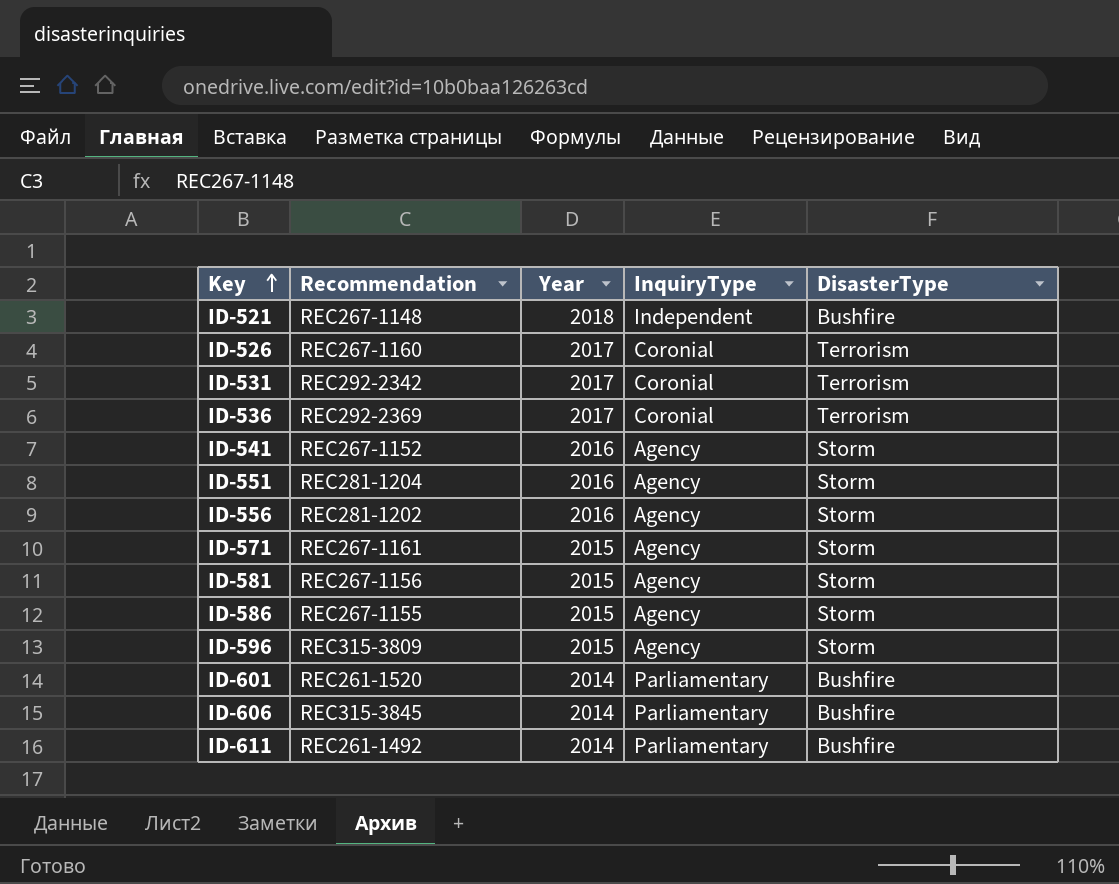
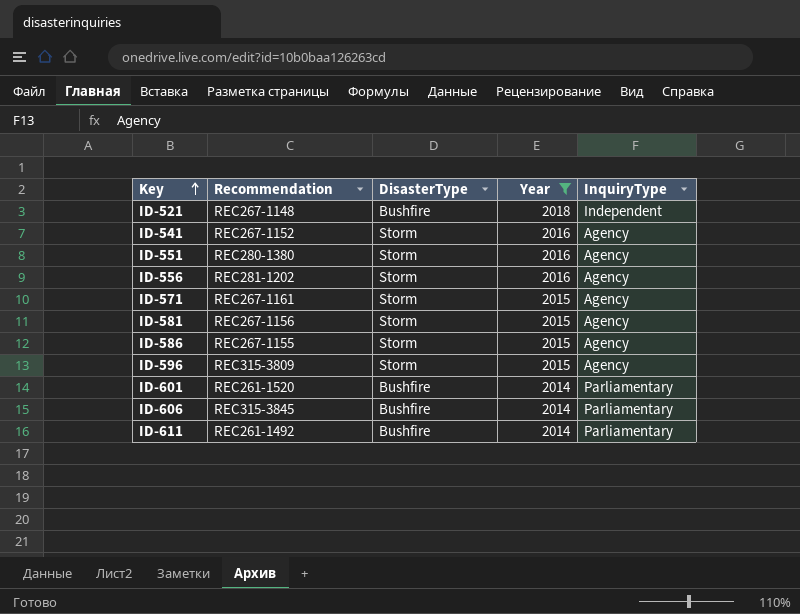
filter: none -> Year != 2017
column DisasterType | position: 5 -> 3
ID-551 | Recommendation: REC281-1204 -> REC280-1380

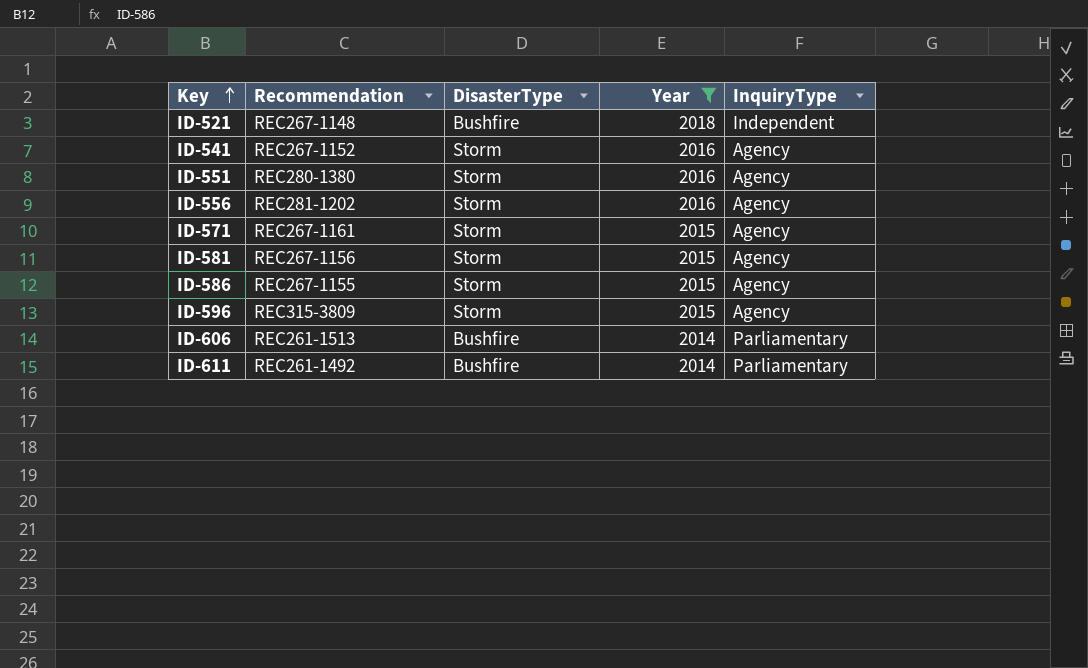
row ID-601: REC261-1520 | Bushfire | 2014 | Parliamentary -> none
ID-606 | Recommendation: REC315-3845 -> REC261-1513

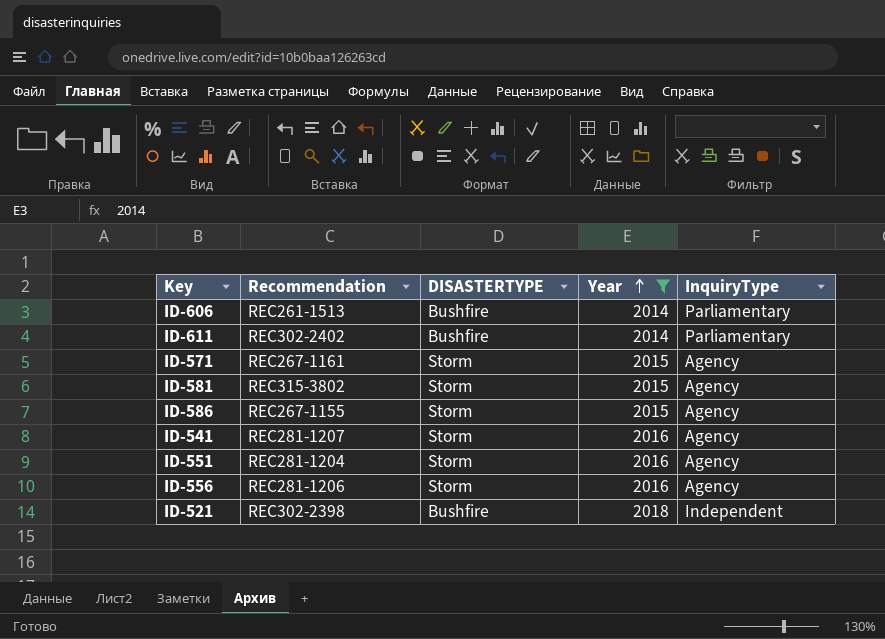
row order: Key ascending -> Year ascending
column name: DisasterType -> DISASTERTYPE
row ID-596: REC315-3809 | Storm | 2015 | Agency -> none
ID-611 | Recommendation: REC261-1492 -> REC302-2402
ID-581 | Recommendation: REC267-1156 -> REC315-3802
ID-541 | Recommendation: REC267-1152 -> REC281-1207
ID-551 | Recommendation: REC280-1380 -> REC281-1204
ID-556 | Recommendation: REC281-1202 -> REC281-1206
ID-521 | Recommendation: REC267-1148 -> REC302-2398

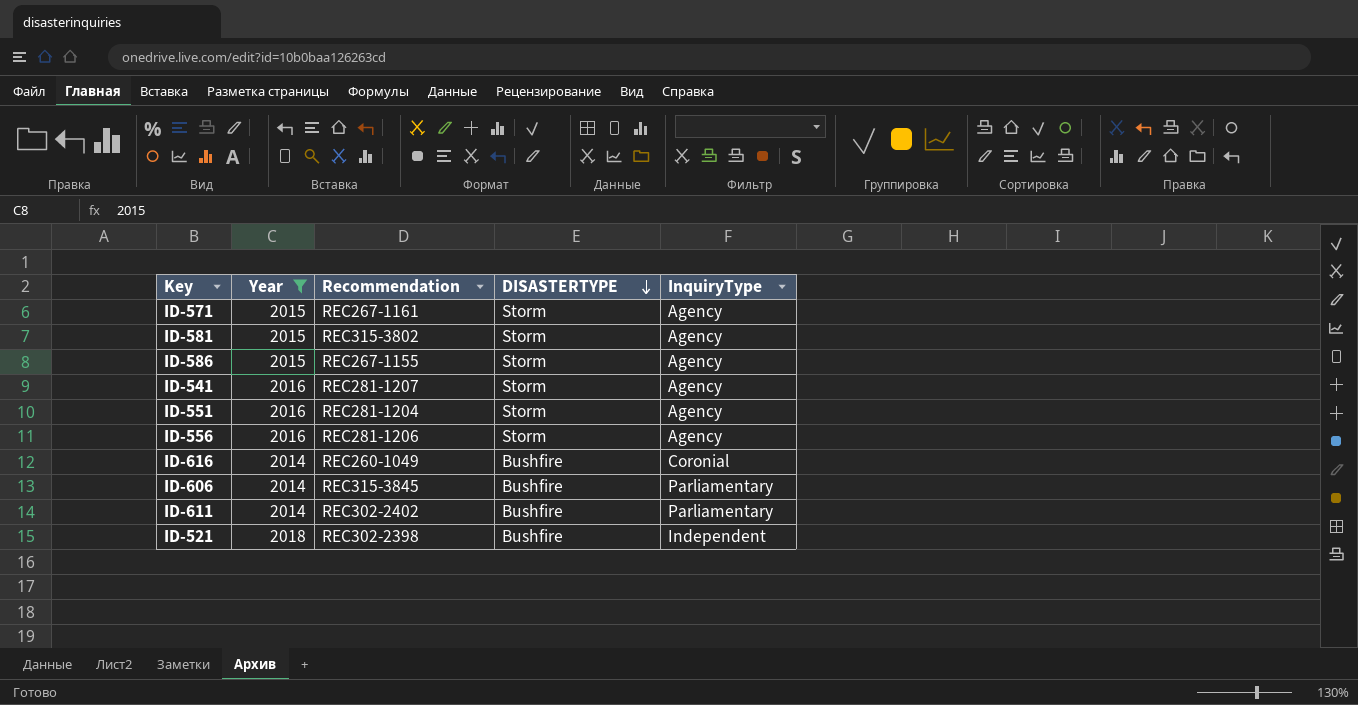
row order: Year ascending -> DISASTERTYPE descending
column Year | position: 4 -> 2
row ID-616: none -> 2014 | REC260-1049 | Bushfire | Coronial
ID-606 | Recommendation: REC261-1513 -> REC315-3845

